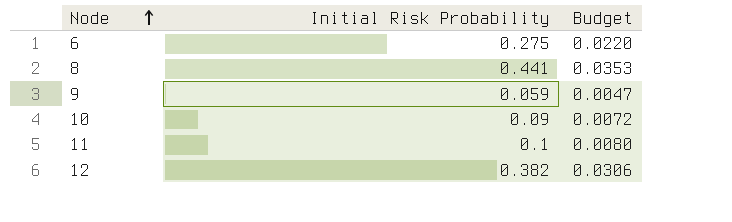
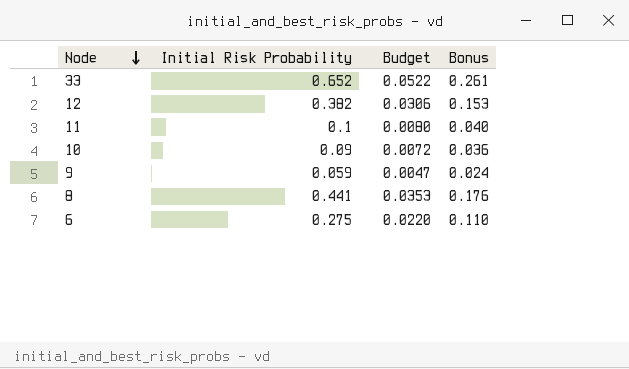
row order: Node ascending -> Node descending
column Bonus | formula: none -> [Initial Risk Probability] * 0.4
row 33: none -> 0.652 | 0.0522 | 0.261

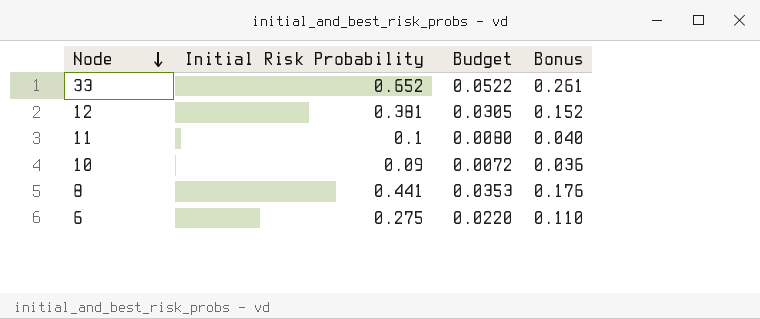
row 9: 0.059 | 0.0047 | 0.024 -> none
12 | Initial Risk Probability: 0.382 -> 0.381
12 | Budget: 0.0306 -> 0.0305
12 | Bonus: 0.153 -> 0.152

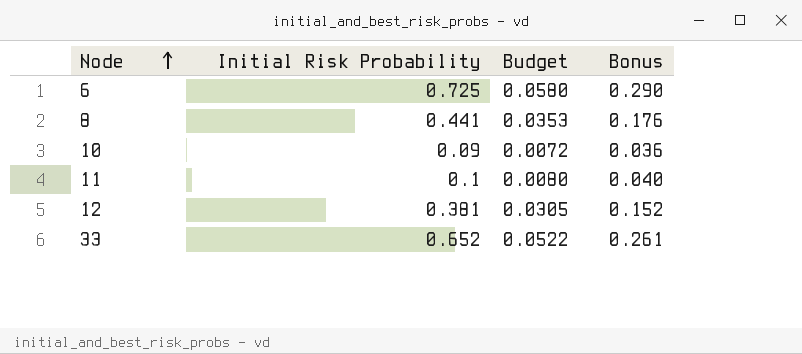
row order: Node descending -> Node ascending
6 | Initial Risk Probability: 0.275 -> 0.725
6 | Budget: 0.0220 -> 0.0580
6 | Bonus: 0.110 -> 0.290

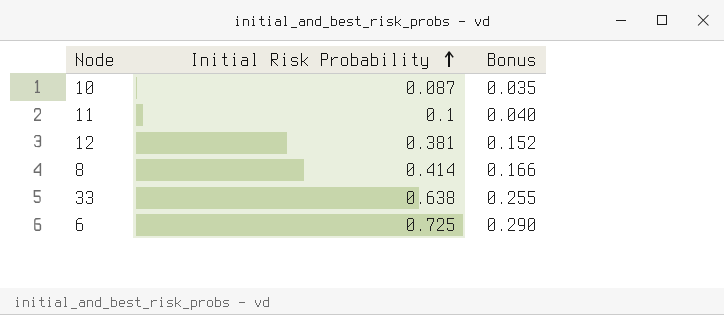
row order: Node ascending -> Initial Risk Probability ascending
column Budget | formula: [Initial Risk Probability] * 0.08 -> none
10 | Initial Risk Probability: 0.09 -> 0.087
10 | Bonus: 0.036 -> 0.035
8 | Initial Risk Probability: 0.441 -> 0.414
8 | Bonus: 0.176 -> 0.166
33 | Initial Risk Probability: 0.652 -> 0.638
33 | Bonus: 0.261 -> 0.255

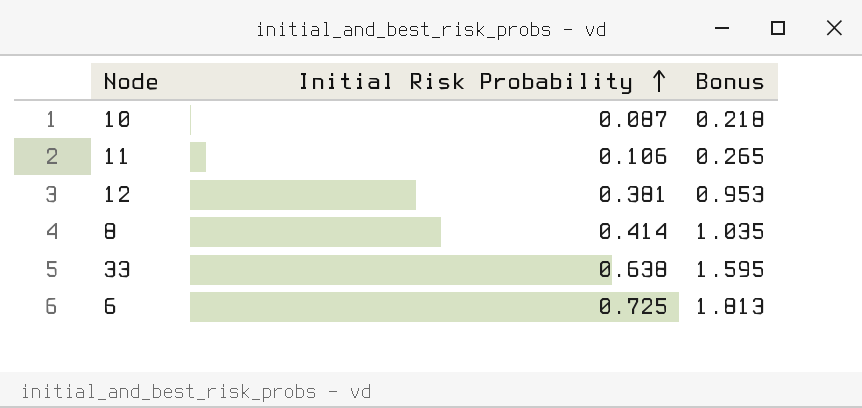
column Bonus | formula: [Initial Risk Probability] * 0.4 -> [Initial Risk Probability] * 2.5
11 | Initial Risk Probability: 0.1 -> 0.106

